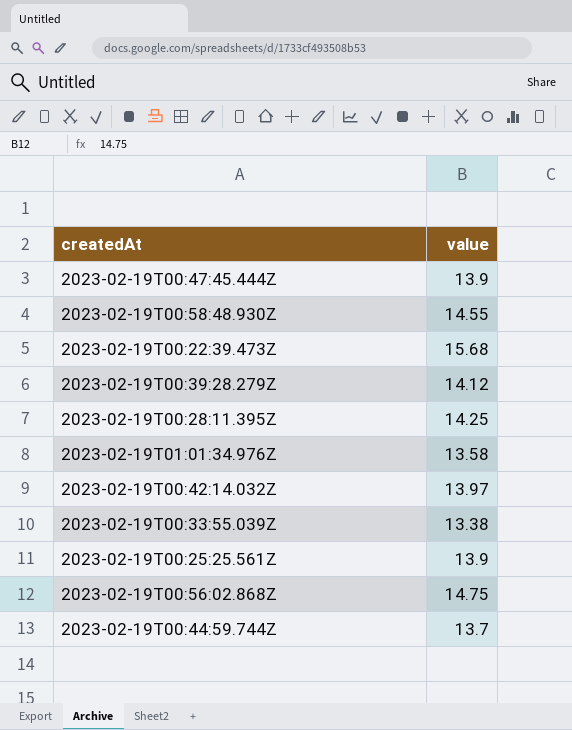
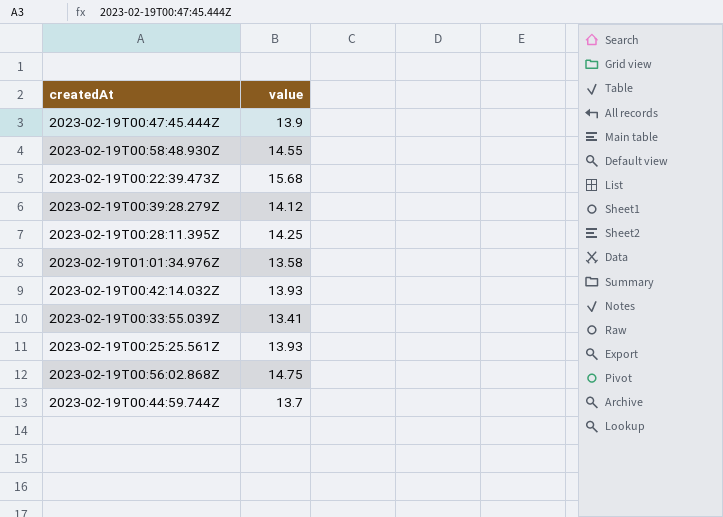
2023-02-19T00:42:14.032Z | value: 13.97 -> 13.93
2023-02-19T00:33:55.039Z | value: 13.38 -> 13.41
2023-02-19T00:25:25.561Z | value: 13.9 -> 13.93

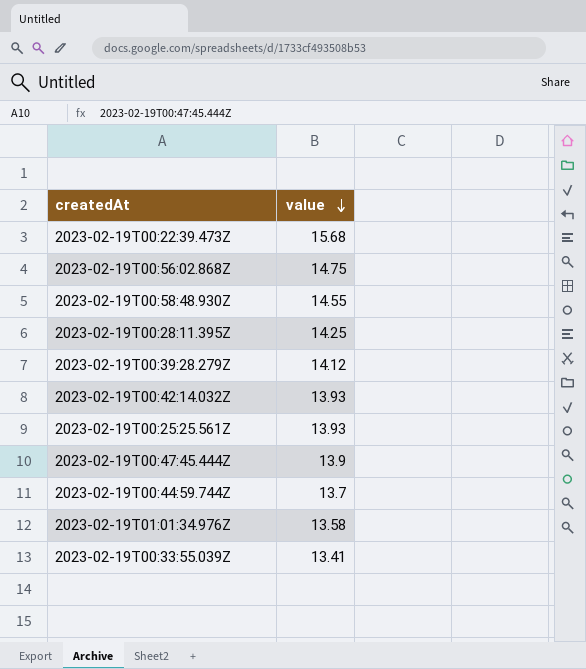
row order: none -> value descending

